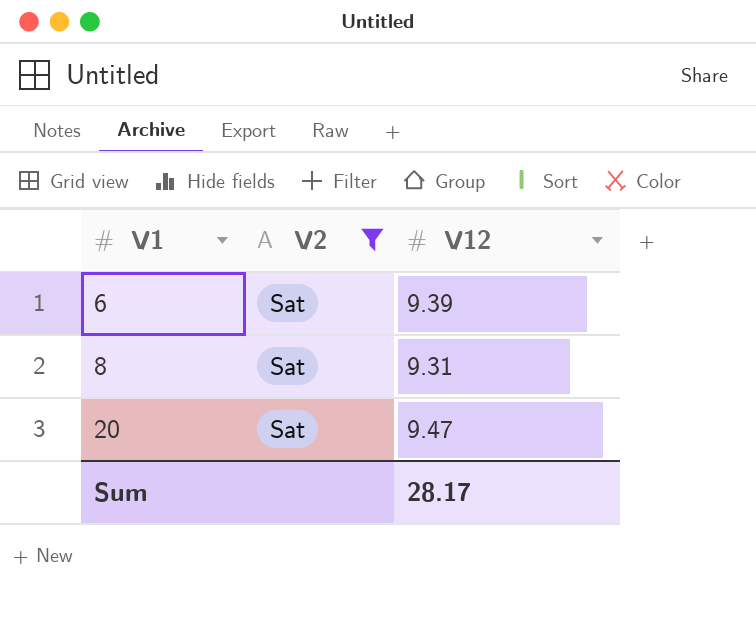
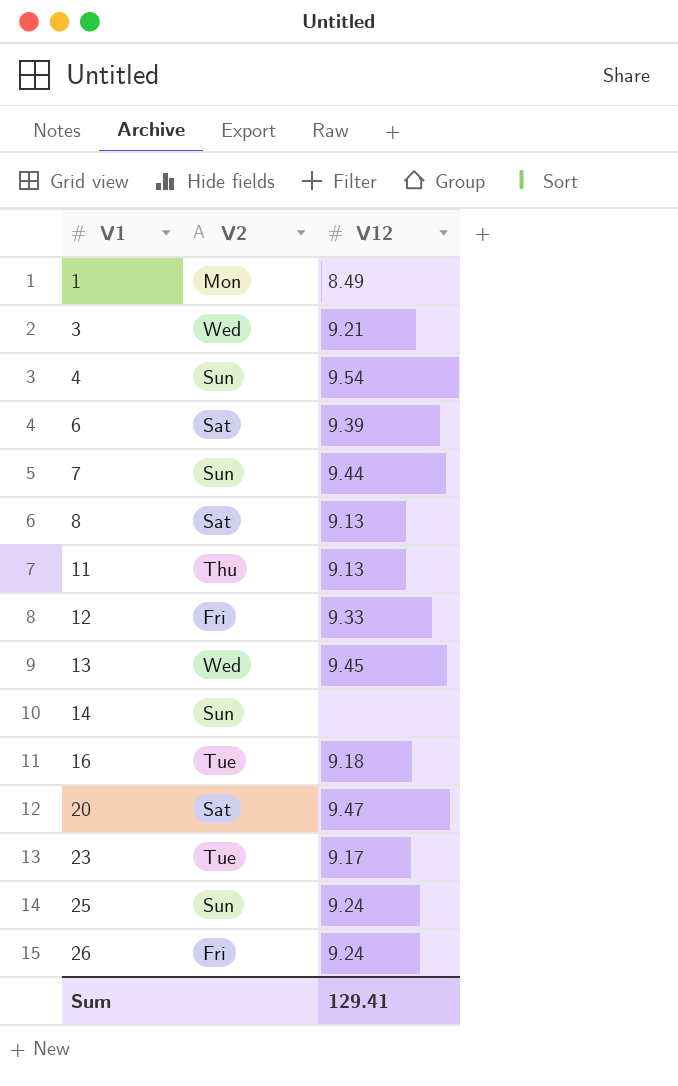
filter: V2 = Sat -> none
8 | V12: 9.31 -> 9.13
Sum | V12: 28.17 -> 129.41

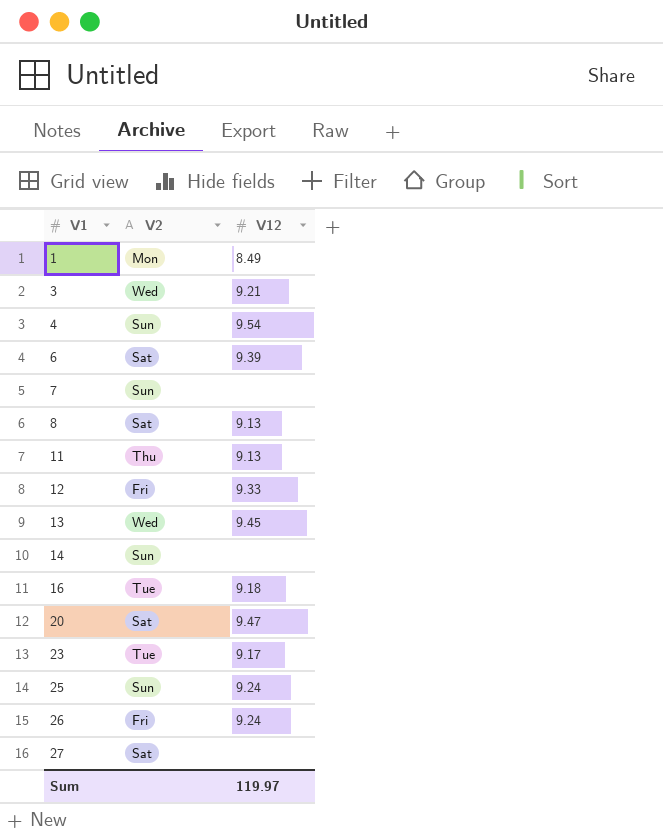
7 | V12: 9.44 -> none
row 27: none -> Sat | none
Sum | V12: 129.41 -> 119.97

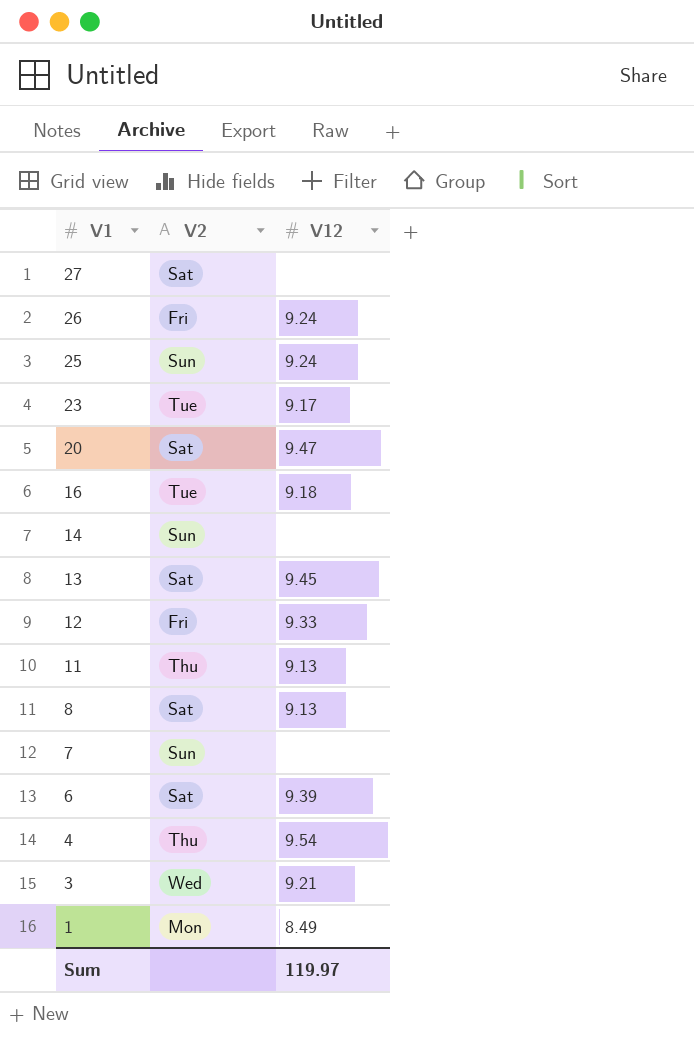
row order: V1 ascending -> V1 descending
13 | V2: Wed -> Sat
4 | V2: Sun -> Thu

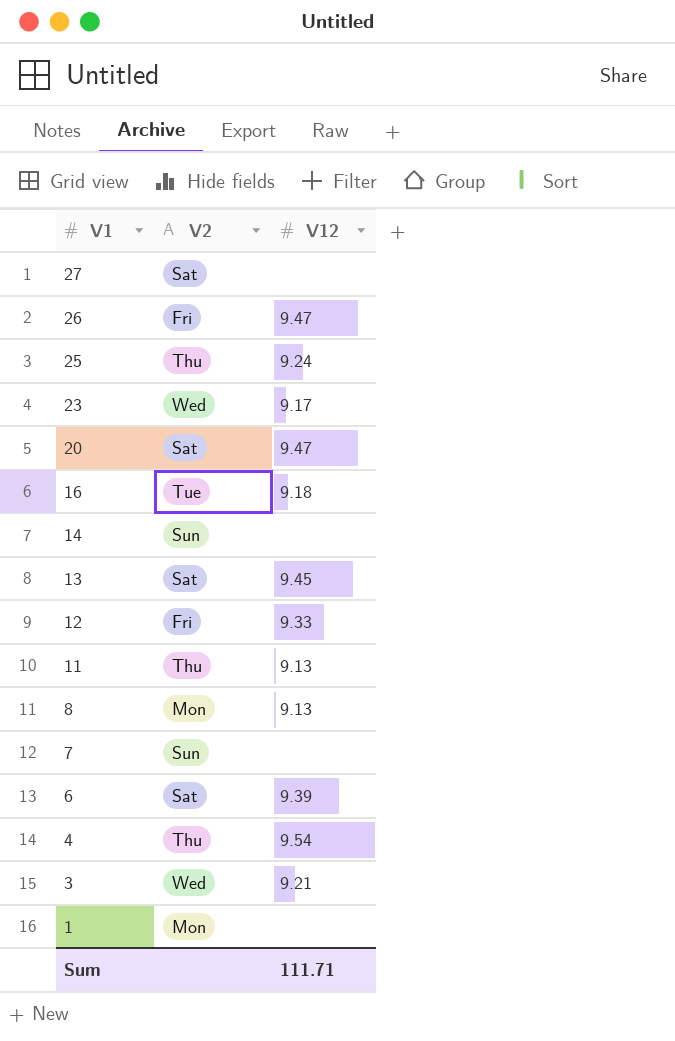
26 | V12: 9.24 -> 9.47
25 | V2: Sun -> Thu
23 | V2: Tue -> Wed
8 | V2: Sat -> Mon
1 | V12: 8.49 -> none
Sum | V12: 119.97 -> 111.71

